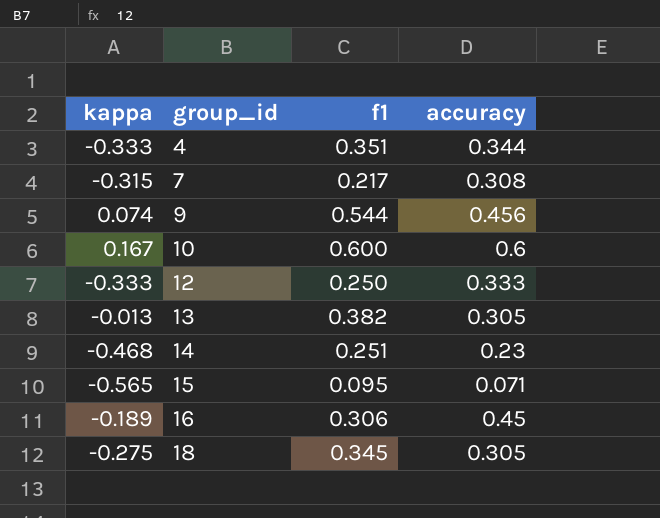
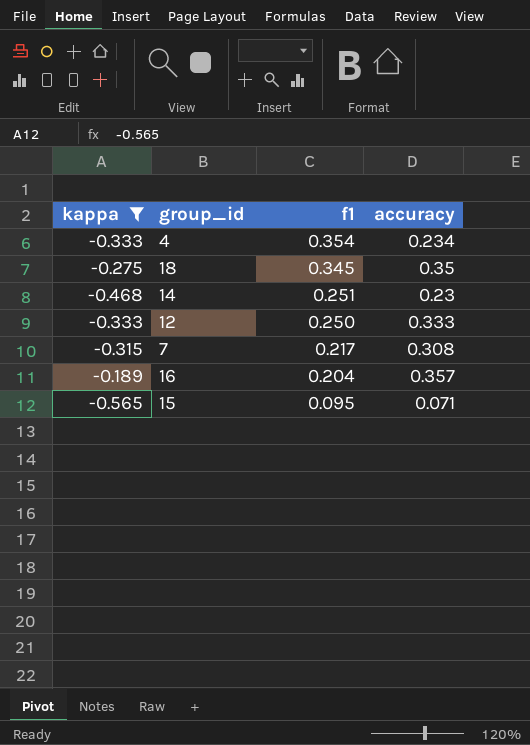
filter: none -> kappa <= -0.189
row order: group_id ascending -> f1 descending
4 | f1: 0.351 -> 0.354
4 | accuracy: 0.344 -> 0.234
18 | accuracy: 0.305 -> 0.35
16 | f1: 0.306 -> 0.204
16 | accuracy: 0.45 -> 0.357

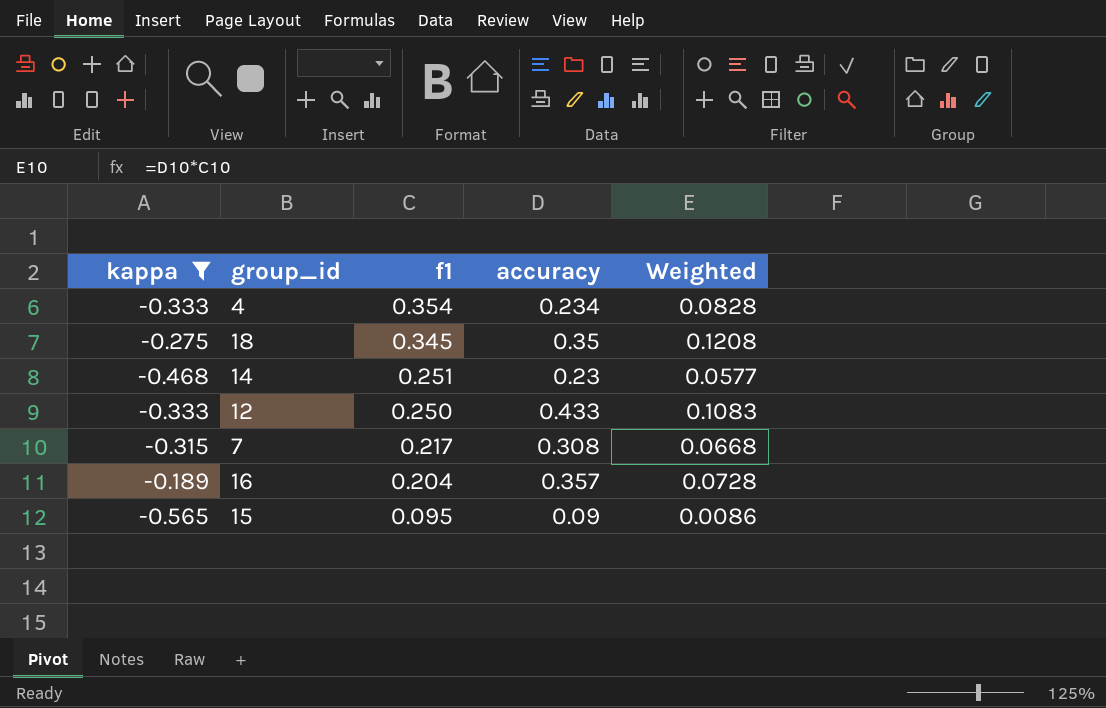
column Weighted | formula: none -> [f1] * [accuracy]
12 | accuracy: 0.333 -> 0.433
15 | accuracy: 0.071 -> 0.09

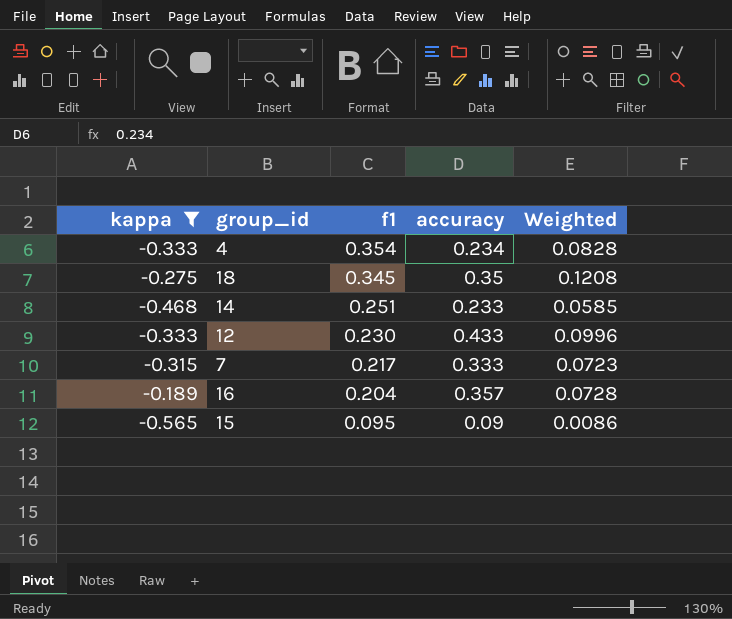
14 | accuracy: 0.23 -> 0.233
14 | Weighted: 0.0577 -> 0.0585
12 | f1: 0.250 -> 0.230
12 | Weighted: 0.1083 -> 0.0996
7 | accuracy: 0.308 -> 0.333
7 | Weighted: 0.0668 -> 0.0723

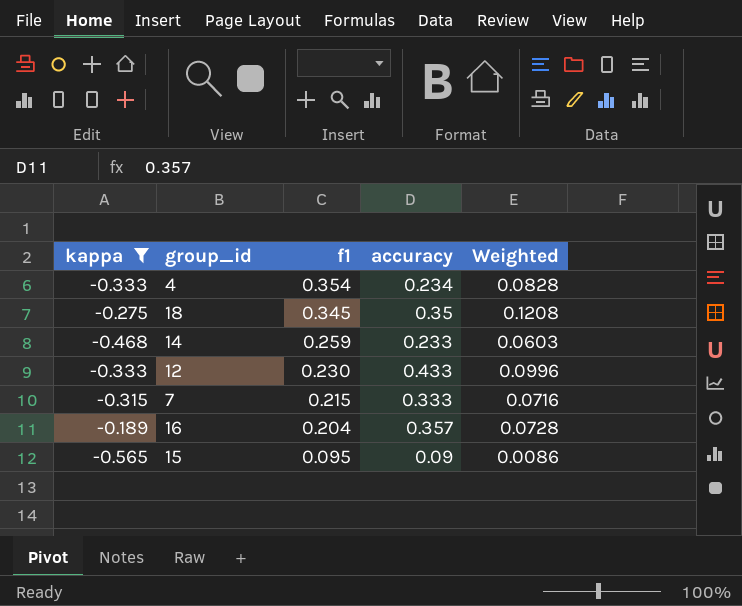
14 | f1: 0.251 -> 0.259
14 | Weighted: 0.0585 -> 0.0603
7 | f1: 0.217 -> 0.215
7 | Weighted: 0.0723 -> 0.0716

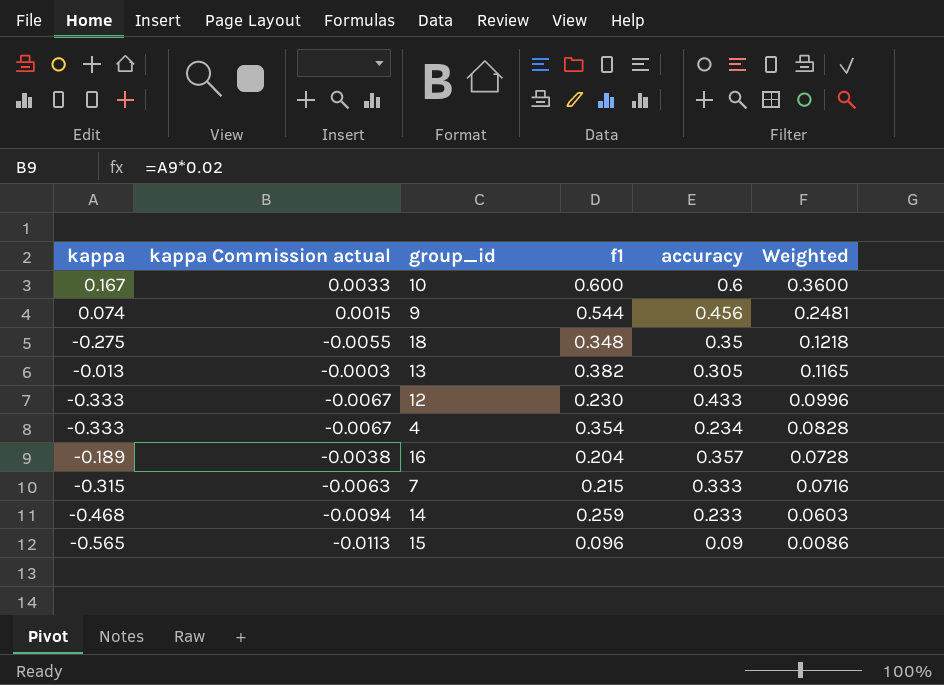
filter: kappa <= -0.189 -> none
row order: f1 descending -> Weighted descending
column kappa Commission actual | formula: none -> [kappa] * 0.02
18 | f1: 0.345 -> 0.348
18 | Weighted: 0.1208 -> 0.1218
15 | f1: 0.095 -> 0.096

